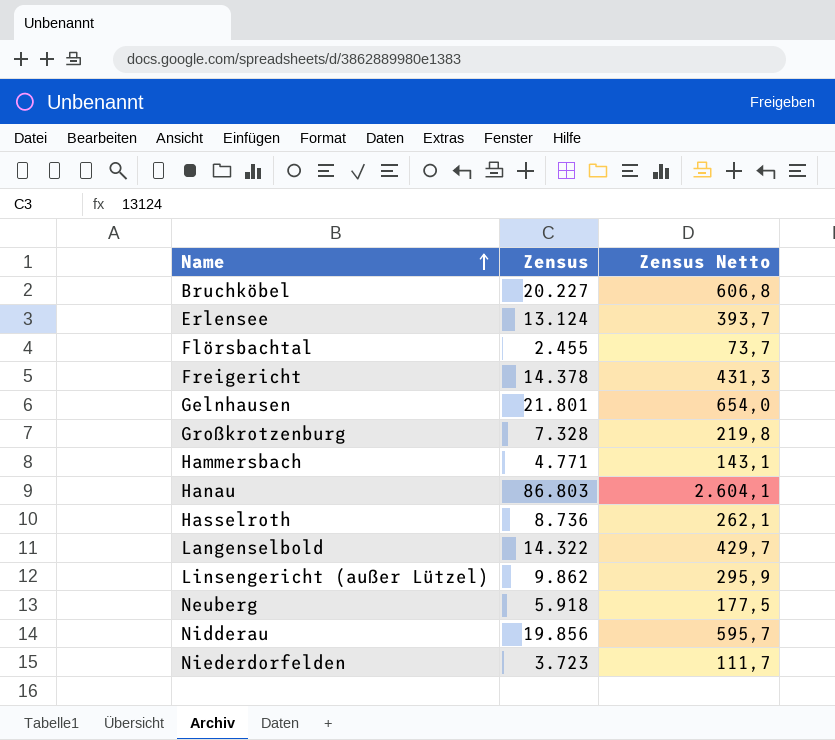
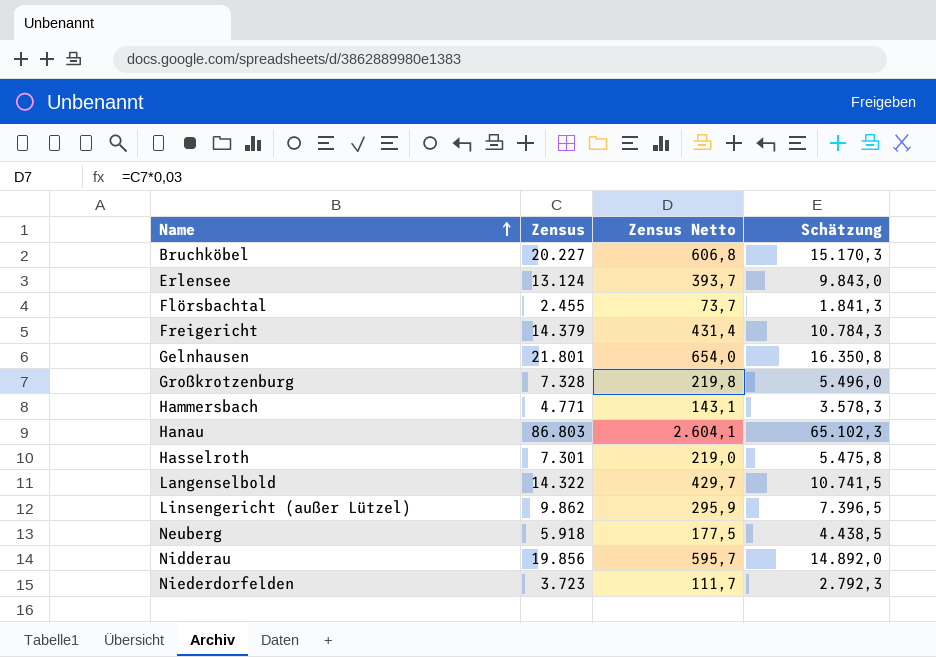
column Schätzung | formula: none -> [Zensus] * 0,75
Freigericht | Zensus: 14.378 -> 14.379
Freigericht | Zensus Netto: 431,3 -> 431,4
Hasselroth | Zensus: 8.736 -> 7.301
Hasselroth | Zensus Netto: 262,1 -> 219,0

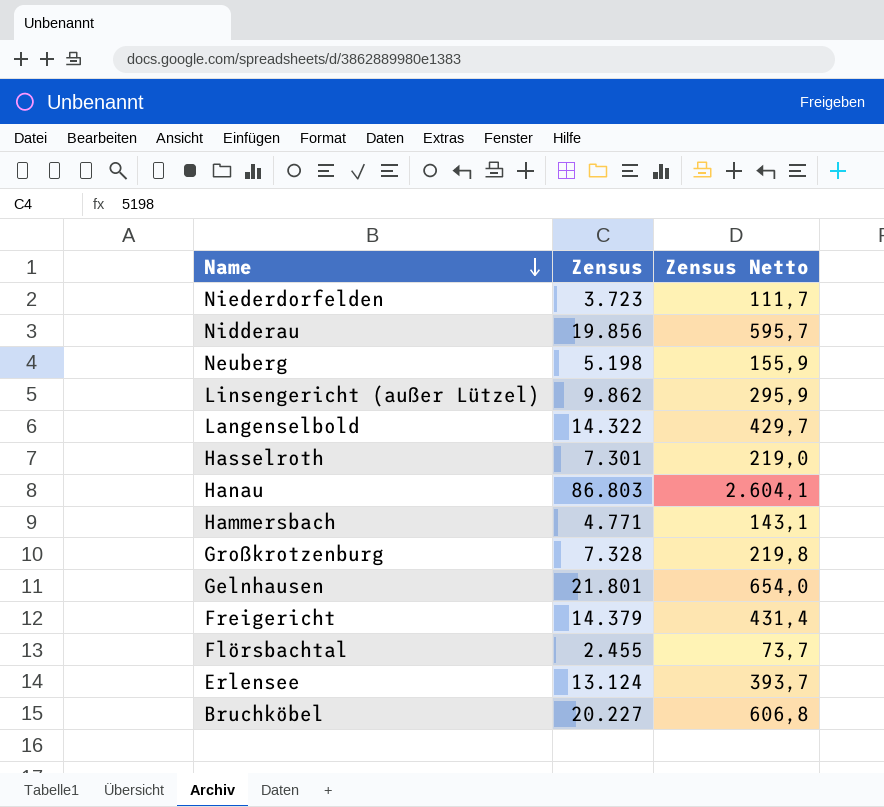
row order: Name ascending -> Name descending
column Schätzung | formula: [Zensus] * 0,75 -> none
Neuberg | Zensus: 5.918 -> 5.198
Neuberg | Zensus Netto: 177,5 -> 155,9

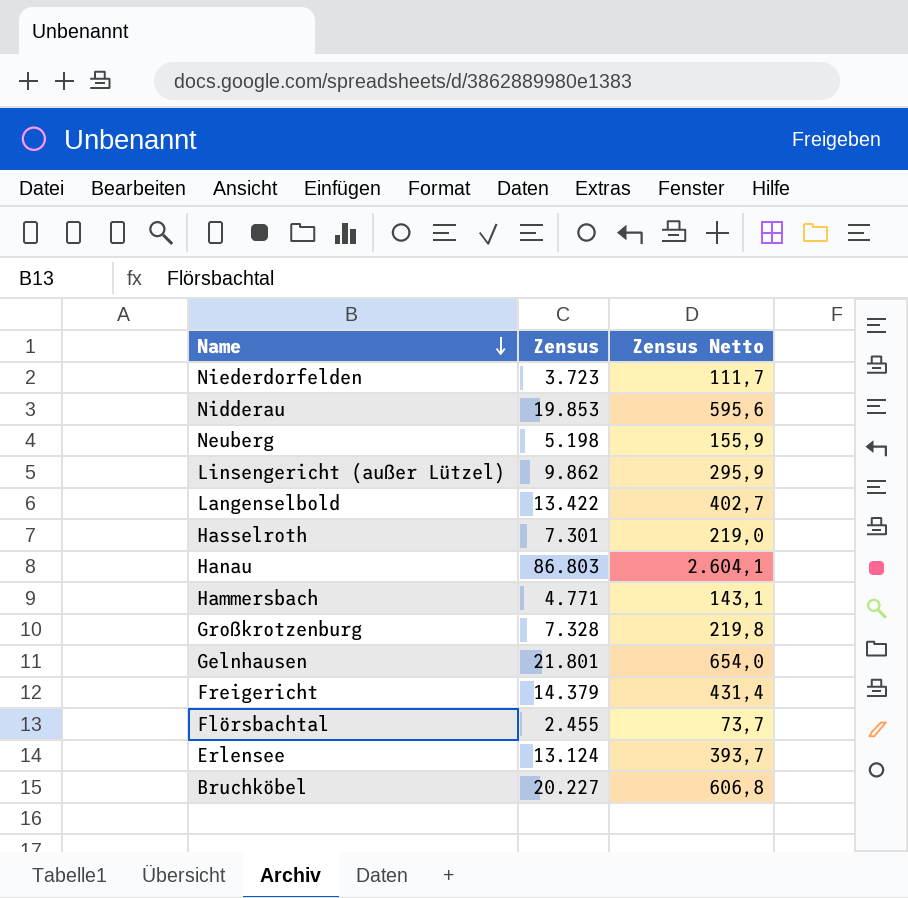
Nidderau | Zensus: 19.856 -> 19.853
Nidderau | Zensus Netto: 595,7 -> 595,6
Langenselbold | Zensus: 14.322 -> 13.422
Langenselbold | Zensus Netto: 429,7 -> 402,7

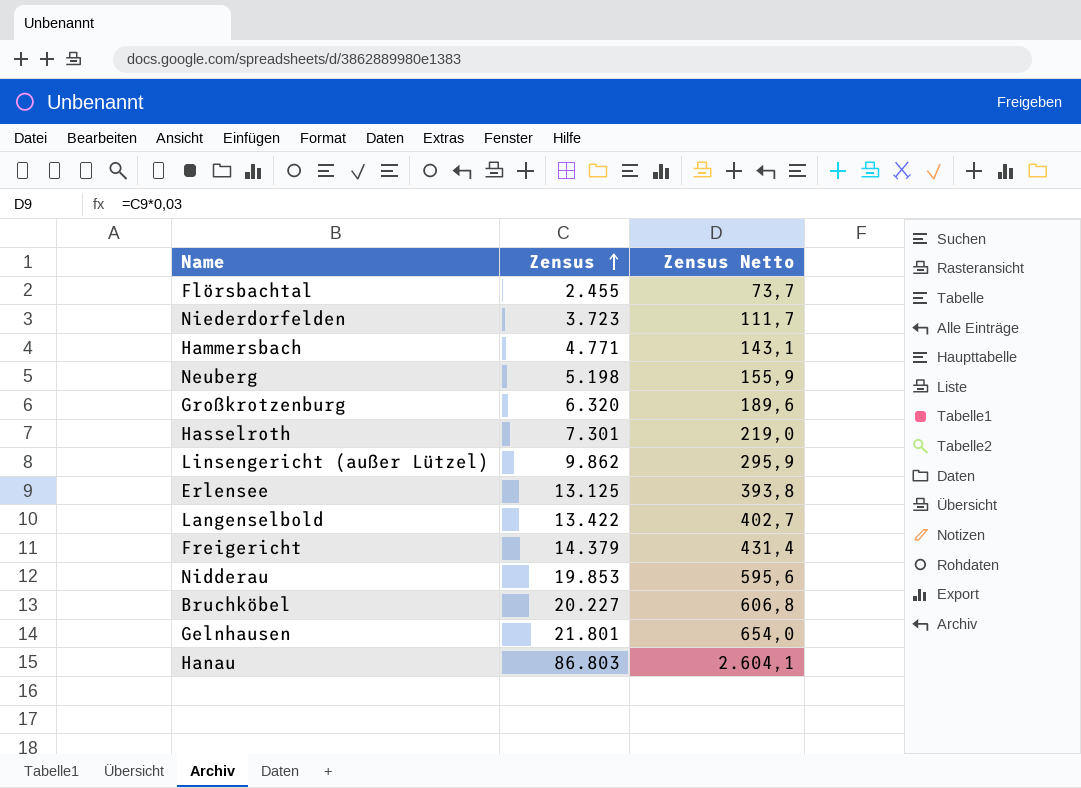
row order: Name descending -> Zensus ascending
Großkrotzenburg | Zensus: 7.328 -> 6.320
Großkrotzenburg | Zensus Netto: 219,8 -> 189,6
Erlensee | Zensus: 13.124 -> 13.125
Erlensee | Zensus Netto: 393,7 -> 393,8

